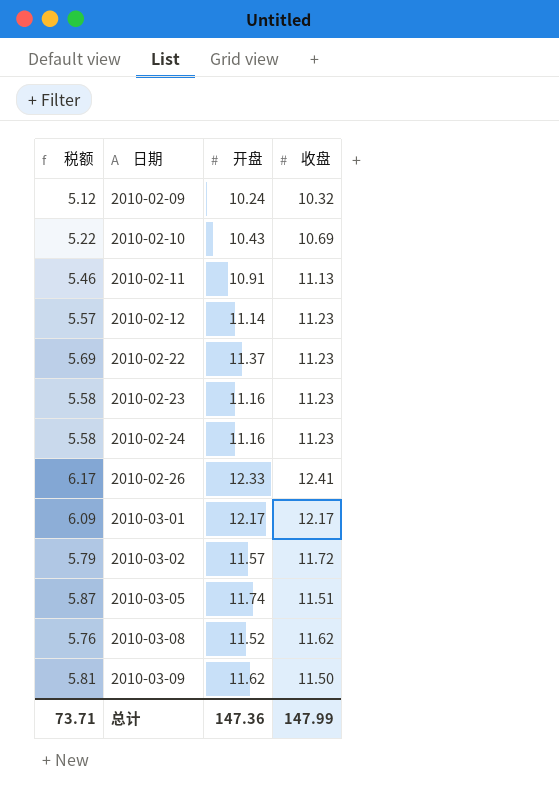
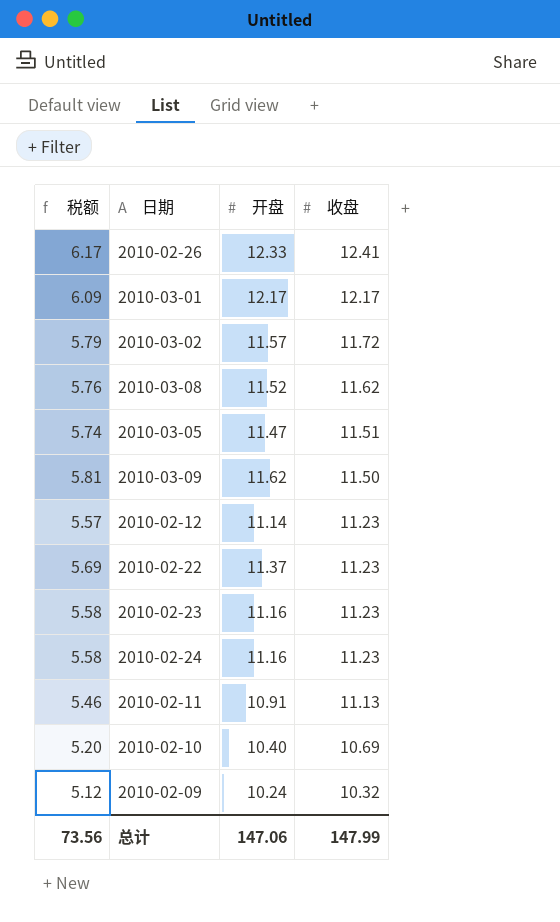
row order: 日期 ascending -> 收盘 descending
2010-03-05 | 税额: 5.87 -> 5.74
2010-03-05 | 开盘: 11.74 -> 11.47
2010-02-10 | 税额: 5.22 -> 5.20
2010-02-10 | 开盘: 10.43 -> 10.40
总计 | 税额: 73.71 -> 73.56
总计 | 开盘: 147.36 -> 147.06

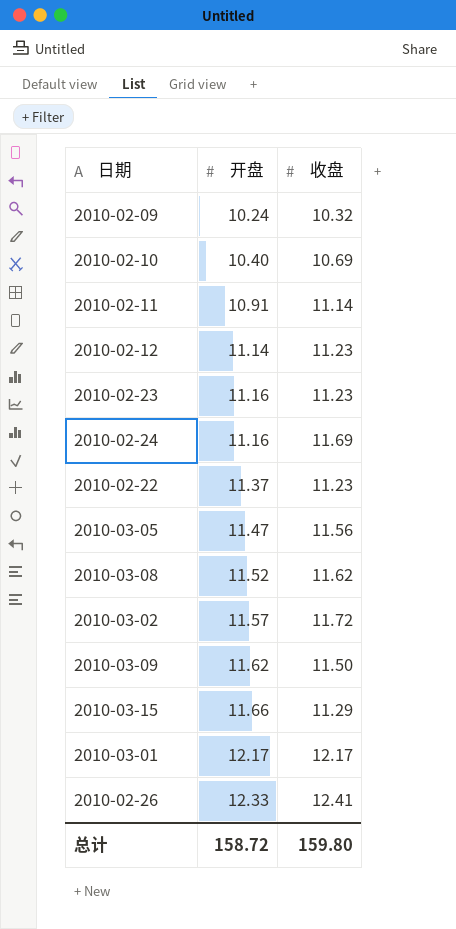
row order: 收盘 descending -> 开盘 ascending
column 税额 | formula: [开盘] * 0.5 -> none
2010-02-11 | 收盘: 11.13 -> 11.14
2010-02-24 | 收盘: 11.23 -> 11.69
2010-03-05 | 收盘: 11.51 -> 11.56
row 2010-03-15: none -> 11.66 | 11.29
总计 | 开盘: 147.06 -> 158.72
总计 | 收盘: 147.99 -> 159.80

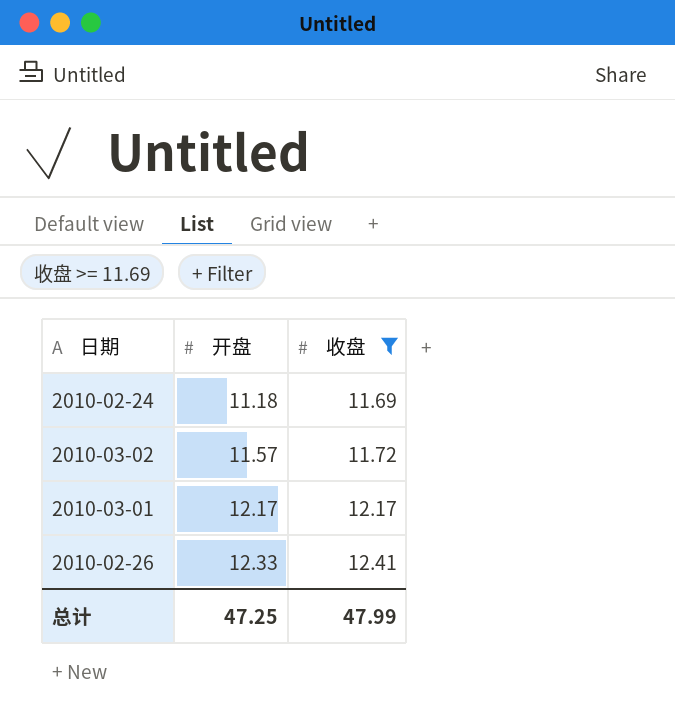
filter: none -> 收盘 >= 11.69
2010-02-24 | 开盘: 11.16 -> 11.18
总计 | 开盘: 158.72 -> 47.25
总计 | 收盘: 159.80 -> 47.99

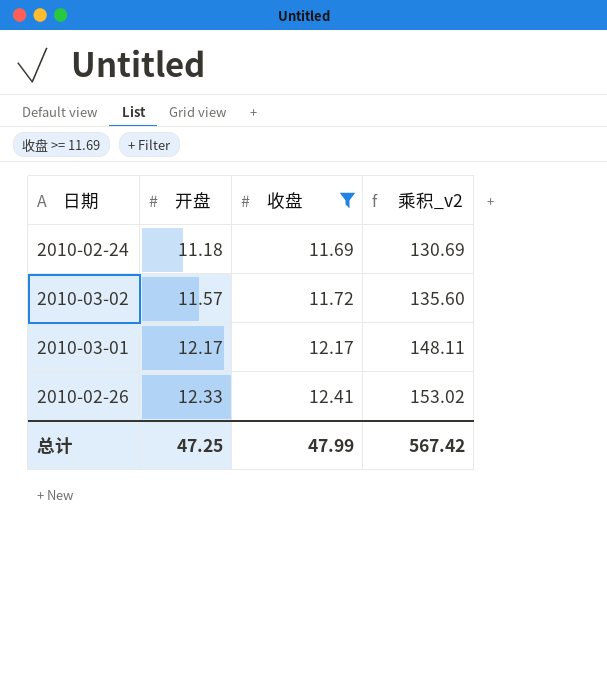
column 乘积_v2 | formula: none -> [开盘] * [收盘]

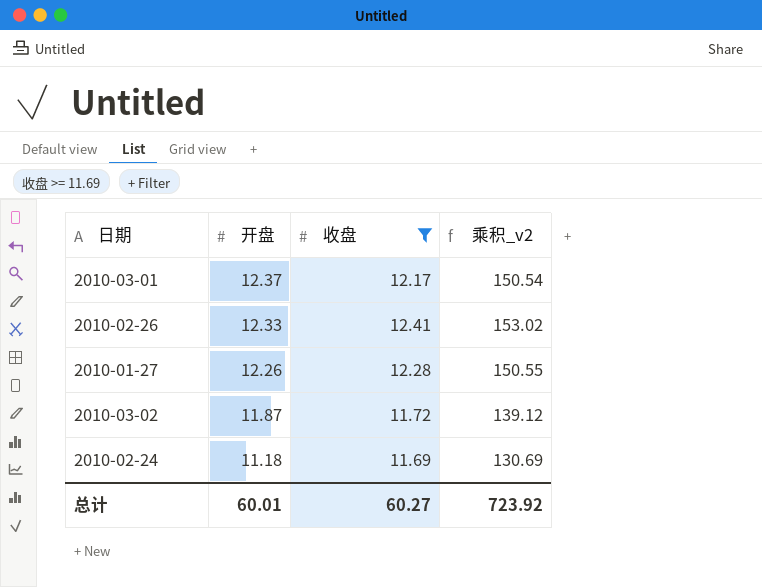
row order: 开盘 ascending -> 开盘 descending
2010-03-01 | 开盘: 12.17 -> 12.37
2010-03-01 | 乘积_v2: 148.11 -> 150.54
row 2010-01-27: none -> 12.26 | 12.28 | 150.55
2010-03-02 | 开盘: 11.57 -> 11.87
2010-03-02 | 乘积_v2: 135.60 -> 139.12
总计 | 开盘: 47.25 -> 60.01
总计 | 收盘: 47.99 -> 60.27
总计 | 乘积_v2: 567.42 -> 723.92

